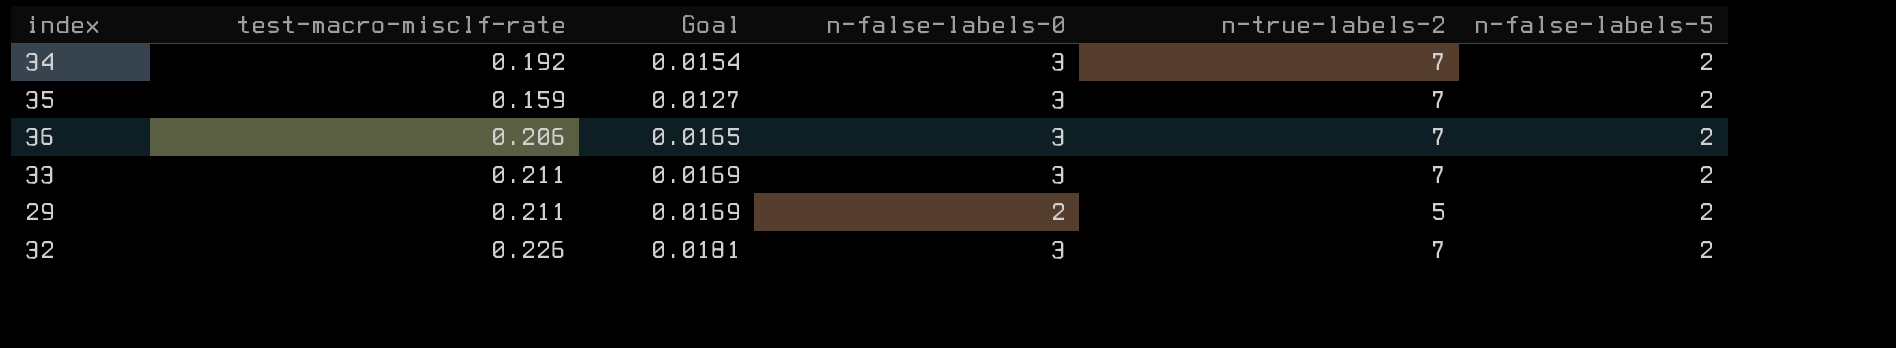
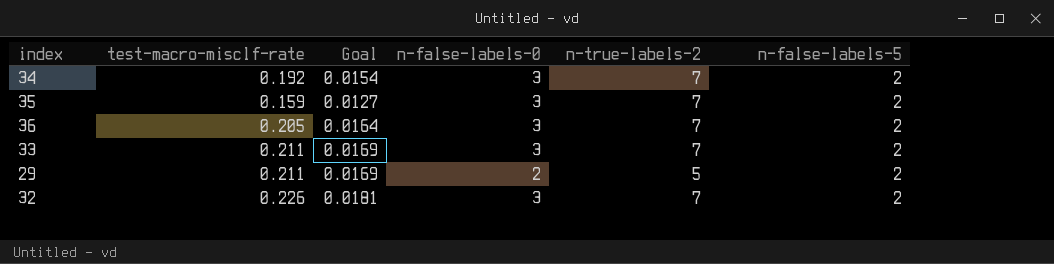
36 | test-macro-misclf-rate: 0.206 -> 0.205
36 | Goal: 0.0165 -> 0.0164

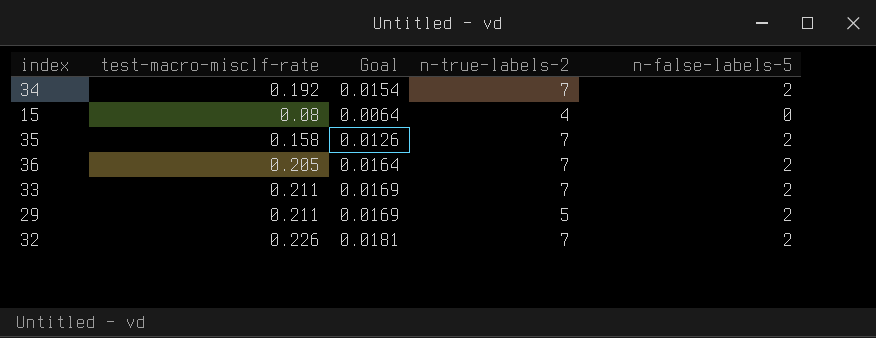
column n-false-labels-0 | position: 4 -> none
row 15: none -> 0.08 | 0.0064 | 4 | 0
35 | test-macro-misclf-rate: 0.159 -> 0.158
35 | Goal: 0.0127 -> 0.0126

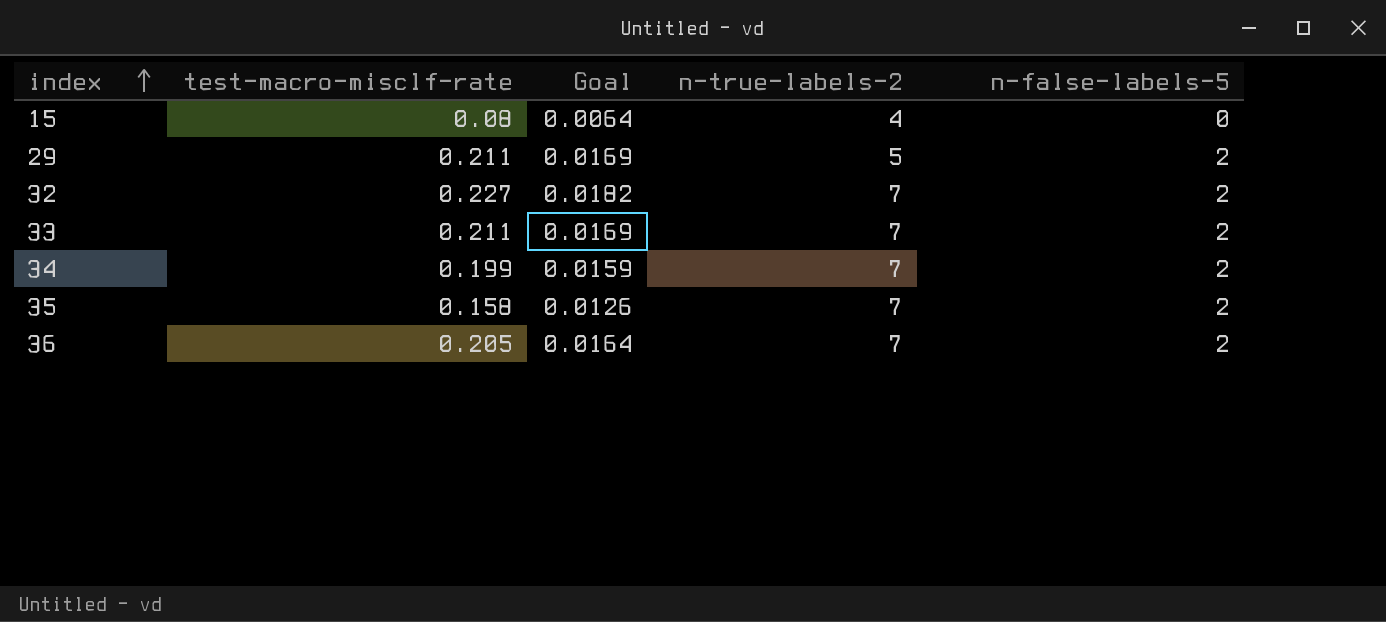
row order: none -> index ascending
32 | test-macro-misclf-rate: 0.226 -> 0.227
32 | Goal: 0.0181 -> 0.0182
34 | test-macro-misclf-rate: 0.192 -> 0.199
34 | Goal: 0.0154 -> 0.0159

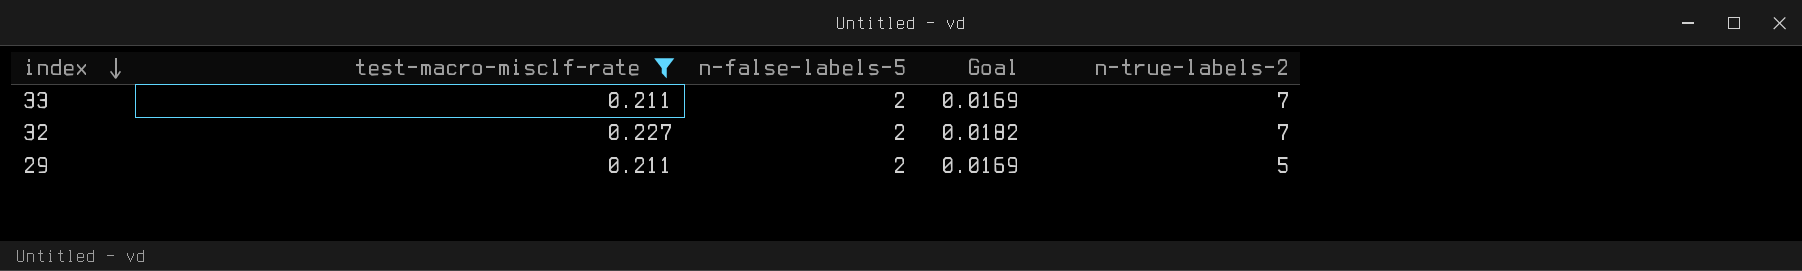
filter: none -> test-macro-misclf-rate >= 0.211
row order: index ascending -> index descending
column n-false-labels-5 | position: 5 -> 3

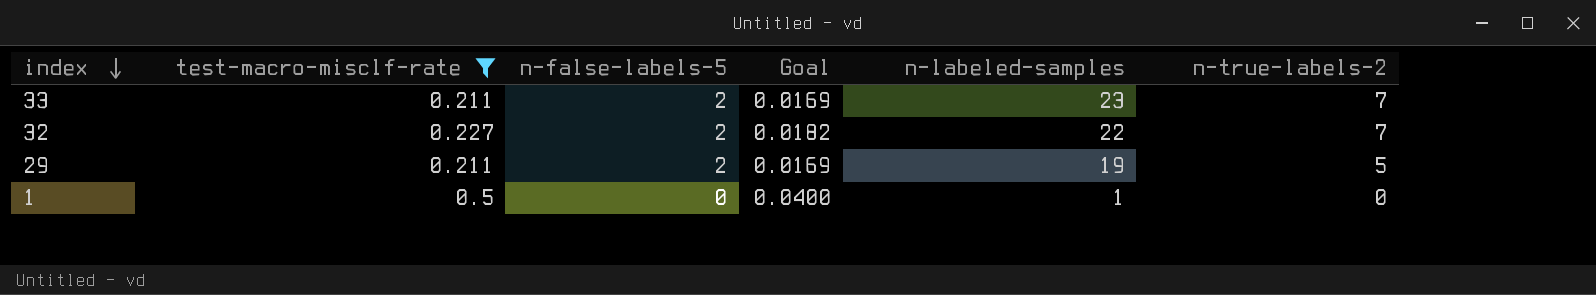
column n-labeled-samples | position: none -> 5
row 1: none -> 0.5 | 0 | 0.0400 | 1 | 0

